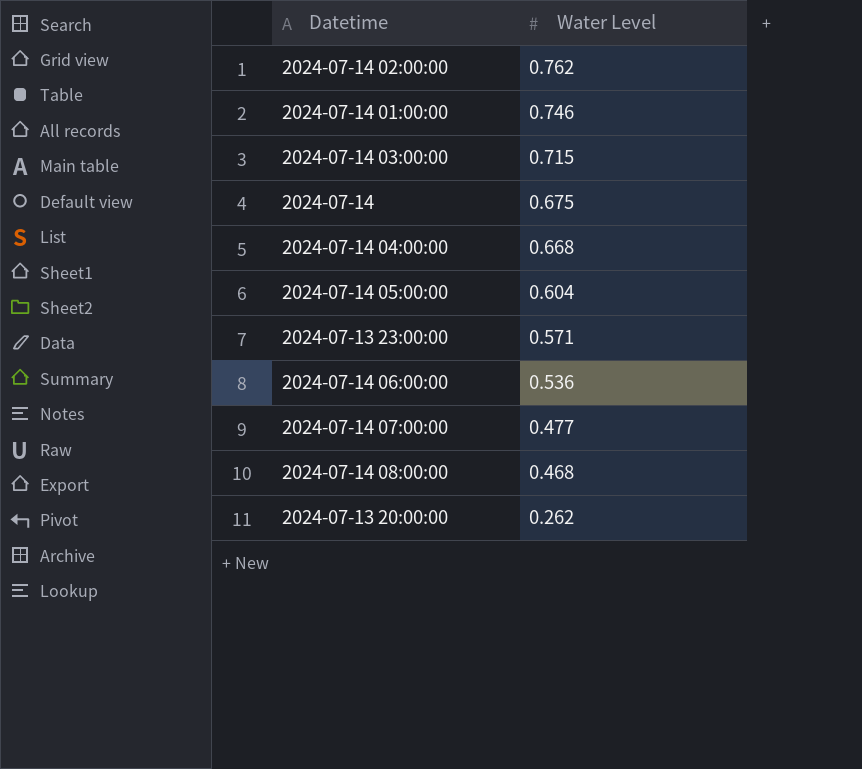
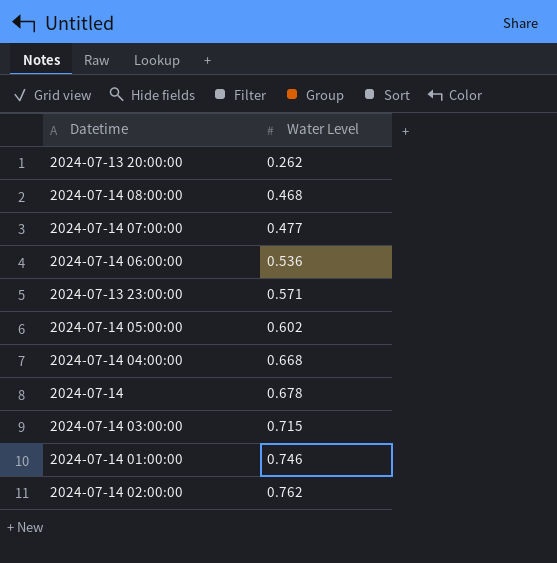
row order: Water Level descending -> Water Level ascending
2024-07-14 05:00:00 | Water Level: 0.604 -> 0.602
2024-07-14 | Water Level: 0.675 -> 0.678

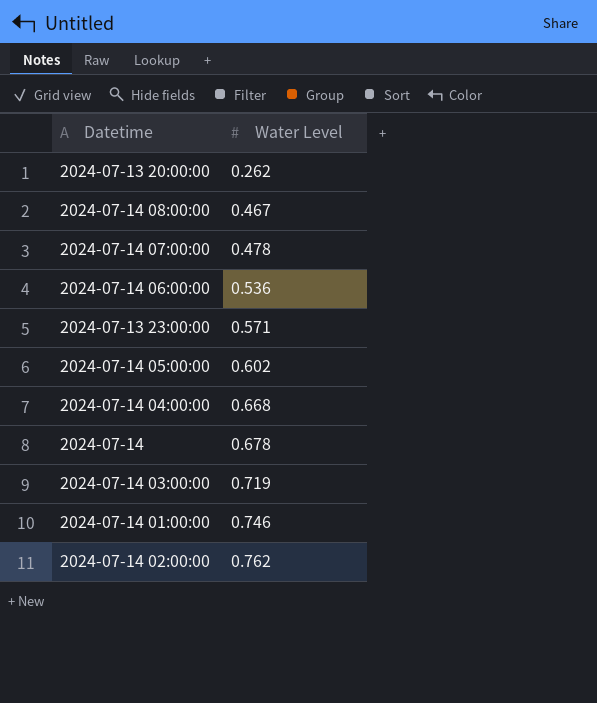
2024-07-14 08:00:00 | Water Level: 0.468 -> 0.467
2024-07-14 07:00:00 | Water Level: 0.477 -> 0.478
2024-07-14 03:00:00 | Water Level: 0.715 -> 0.719

